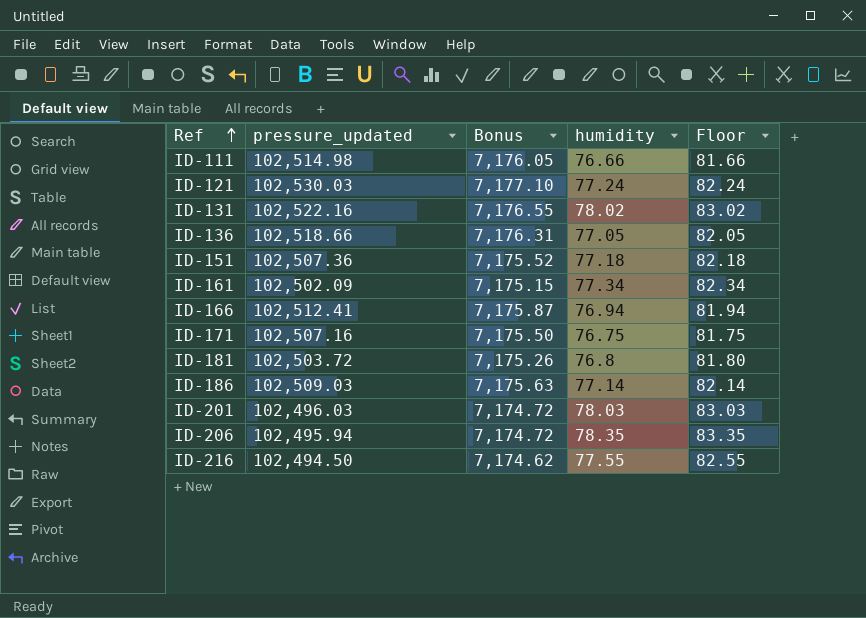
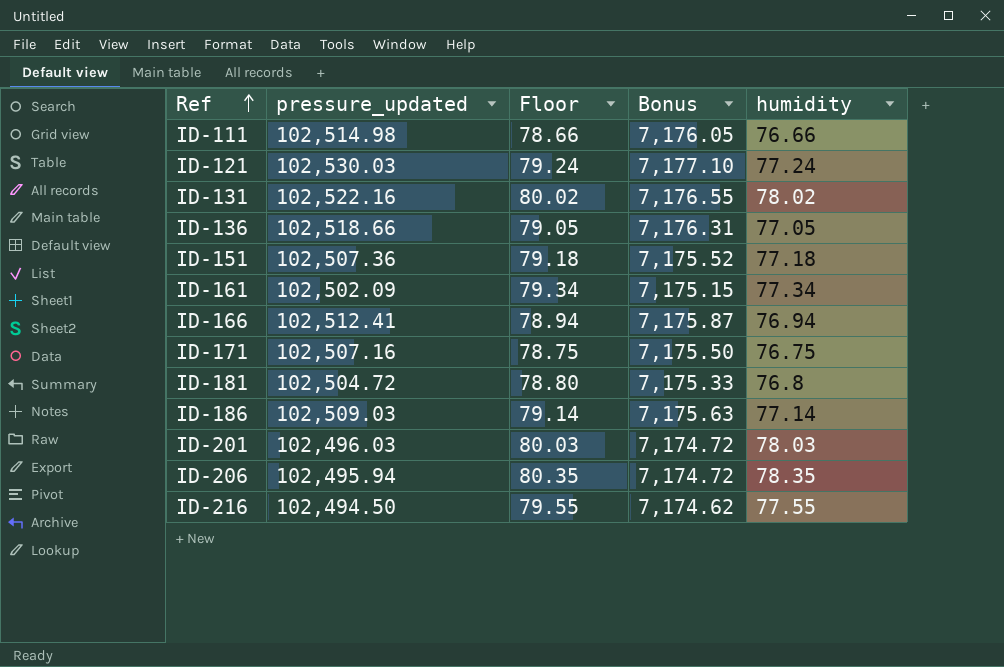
column Floor | formula: [humidity] + 5 -> [humidity] + 2
column Floor | position: 5 -> 3
ID-181 | pressure_updated: 102,503.72 -> 102,504.72
ID-181 | Bonus: 7,175.26 -> 7,175.33

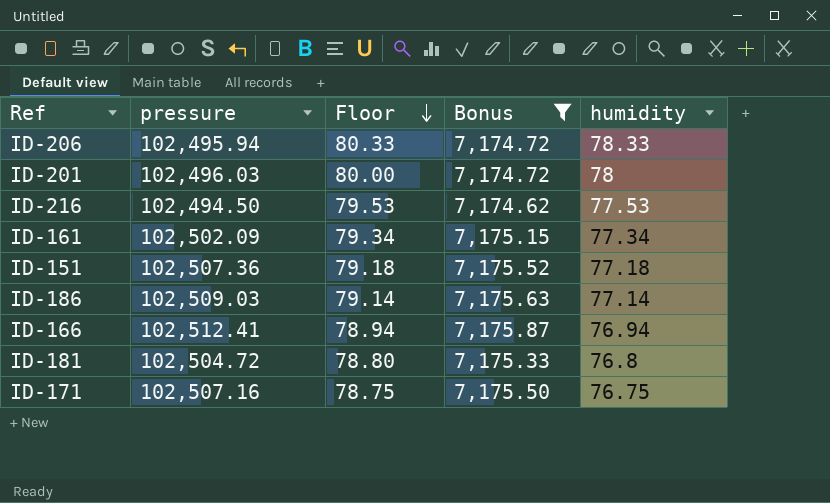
filter: none -> Bonus <= 7,175.87
row order: Ref ascending -> Floor descending
column name: pressure_updated -> pressure
ID-206 | Floor: 80.35 -> 80.33
ID-206 | humidity: 78.35 -> 78.33
ID-201 | Floor: 80.03 -> 80.00
ID-201 | humidity: 78.03 -> 78
ID-216 | Floor: 79.55 -> 79.53
ID-216 | humidity: 77.55 -> 77.53

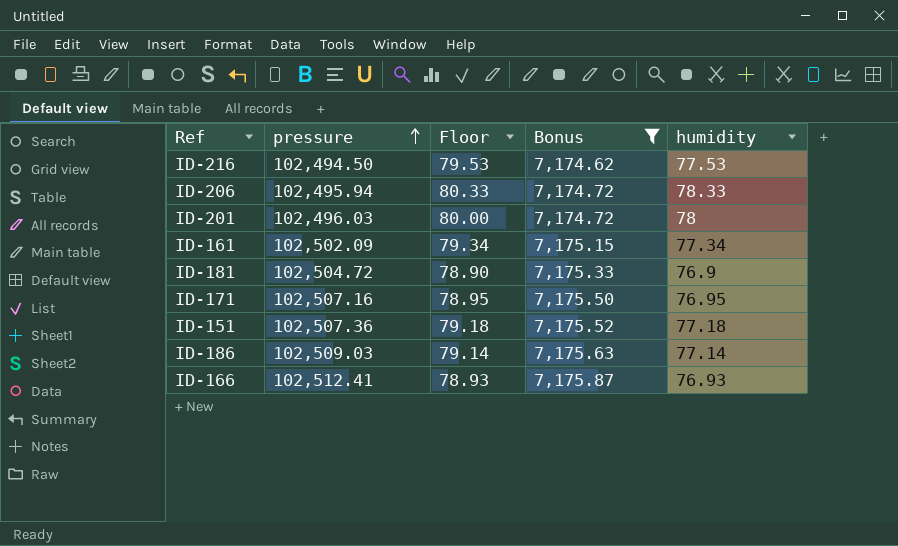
row order: Floor descending -> pressure ascending
ID-181 | Floor: 78.80 -> 78.90
ID-181 | humidity: 76.8 -> 76.9
ID-171 | Floor: 78.75 -> 78.95
ID-171 | humidity: 76.75 -> 76.95
ID-166 | Floor: 78.94 -> 78.93
ID-166 | humidity: 76.94 -> 76.93

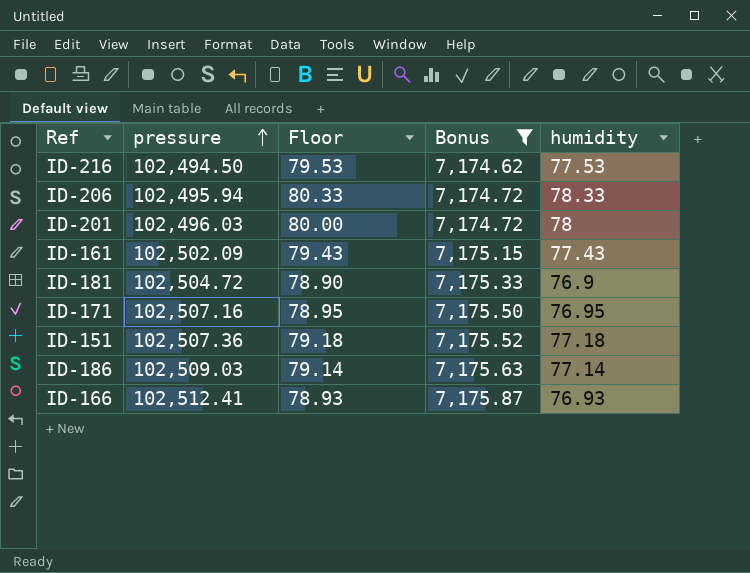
ID-161 | Floor: 79.34 -> 79.43
ID-161 | humidity: 77.34 -> 77.43

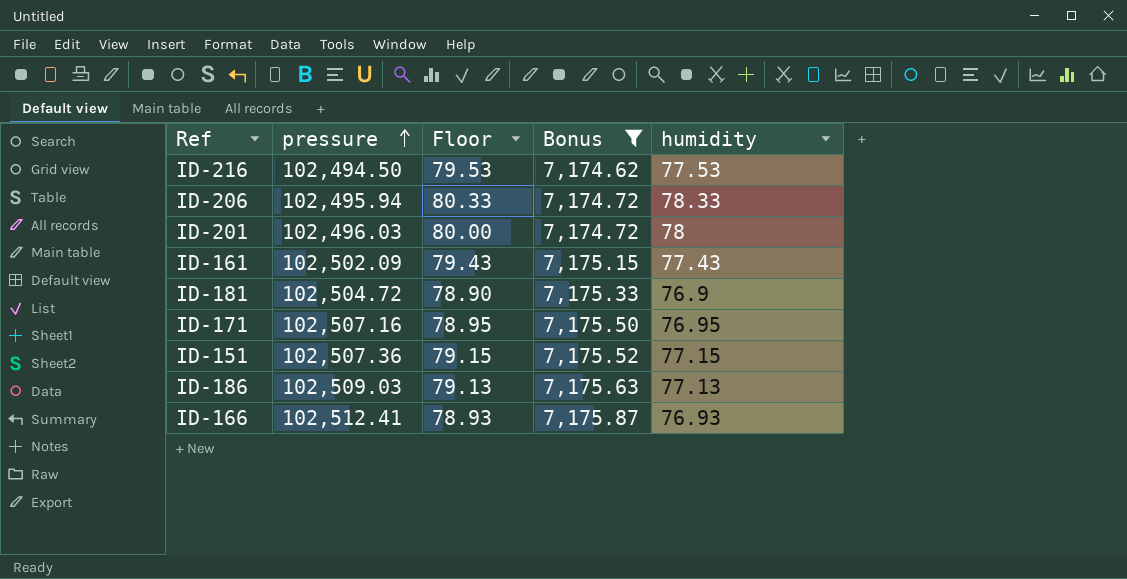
ID-151 | Floor: 79.18 -> 79.15
ID-151 | humidity: 77.18 -> 77.15
ID-186 | Floor: 79.14 -> 79.13
ID-186 | humidity: 77.14 -> 77.13

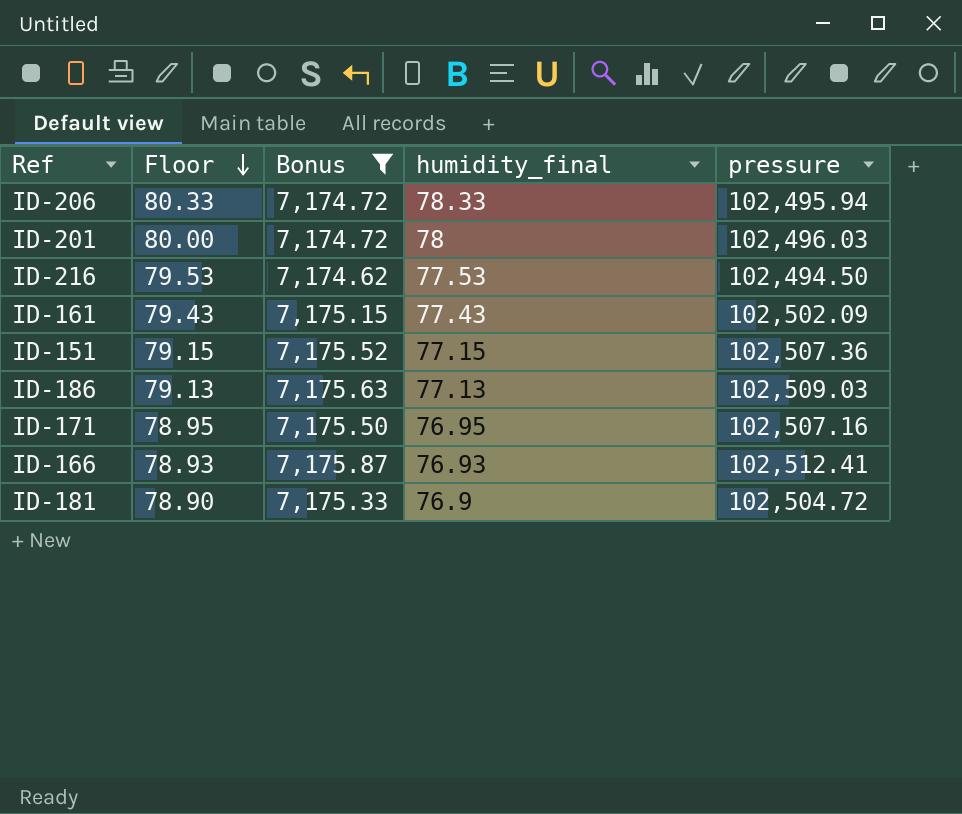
row order: pressure ascending -> Floor descending
column name: humidity -> humidity_final
column pressure | position: 2 -> 5

